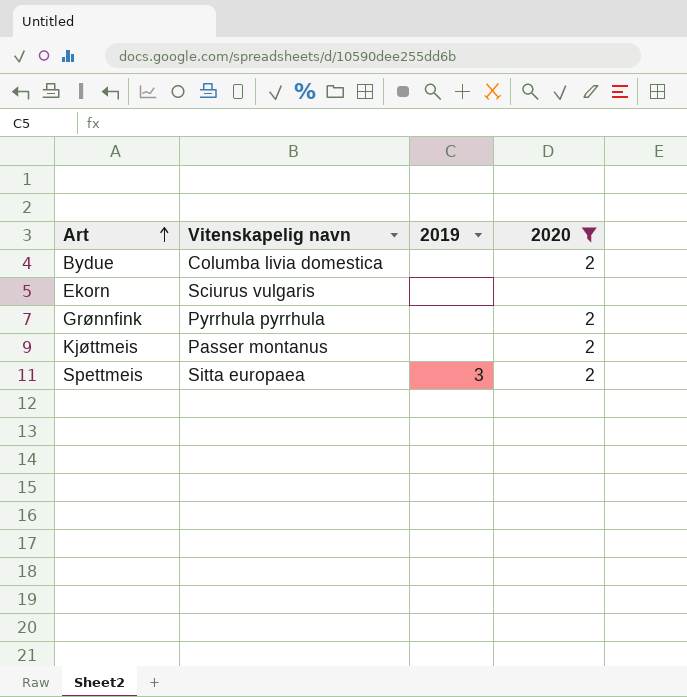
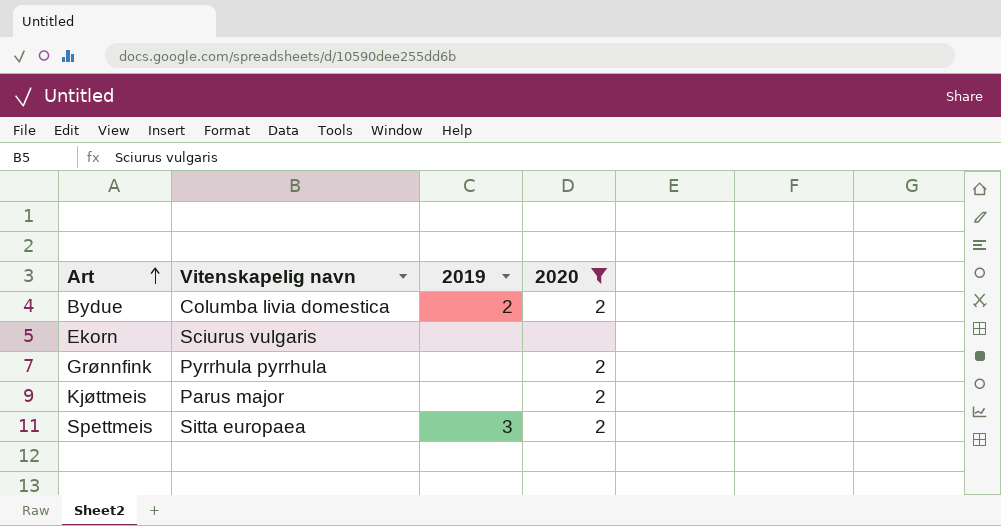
Bydue | 2019: none -> 2
Kjøttmeis | Vitenskapelig navn: Passer montanus -> Parus major

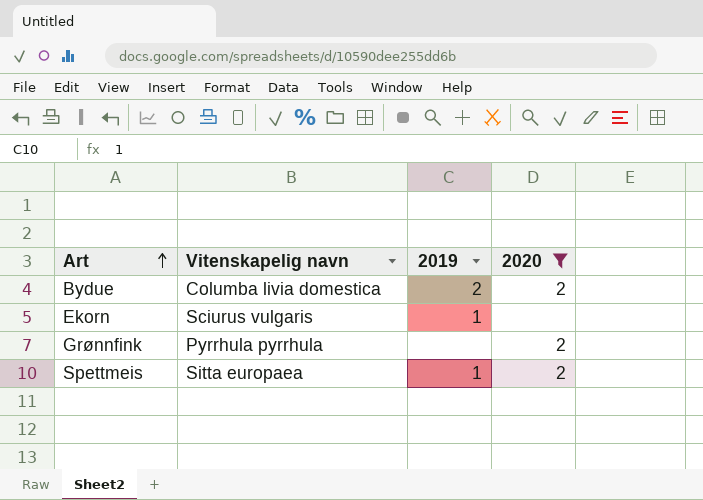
row Kjøttmeis: Parus major | none | 2 -> none
Ekorn | 2019: none -> 1
Spettmeis | 2019: 3 -> 1

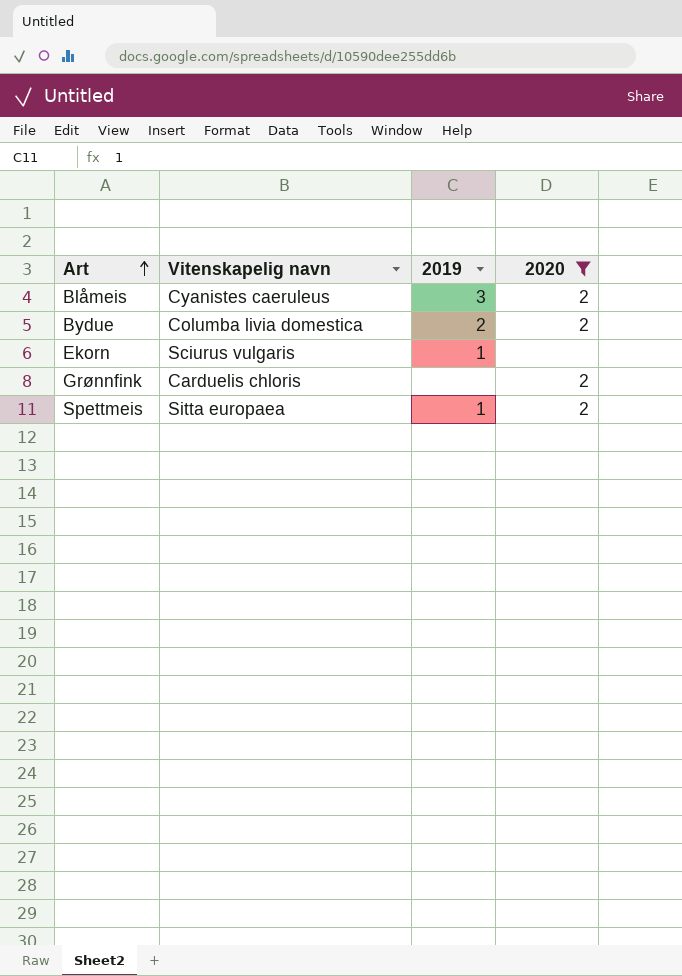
row Blåmeis: none -> Cyanistes caeruleus | 3 | 2
Grønnfink | Vitenskapelig navn: Pyrrhula pyrrhula -> Carduelis chloris

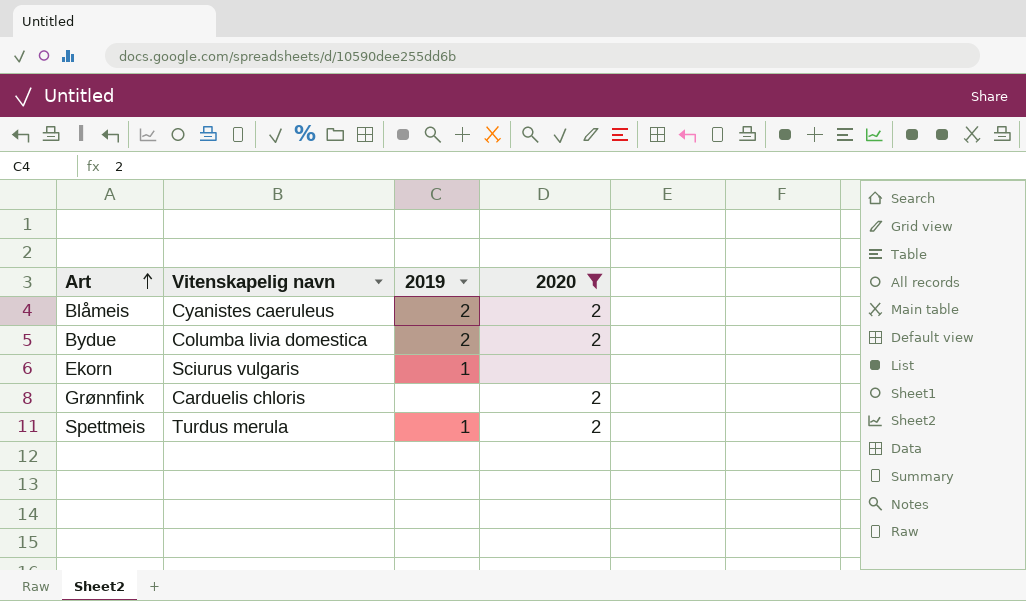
Blåmeis | 2019: 3 -> 2
Spettmeis | Vitenskapelig navn: Sitta europaea -> Turdus merula

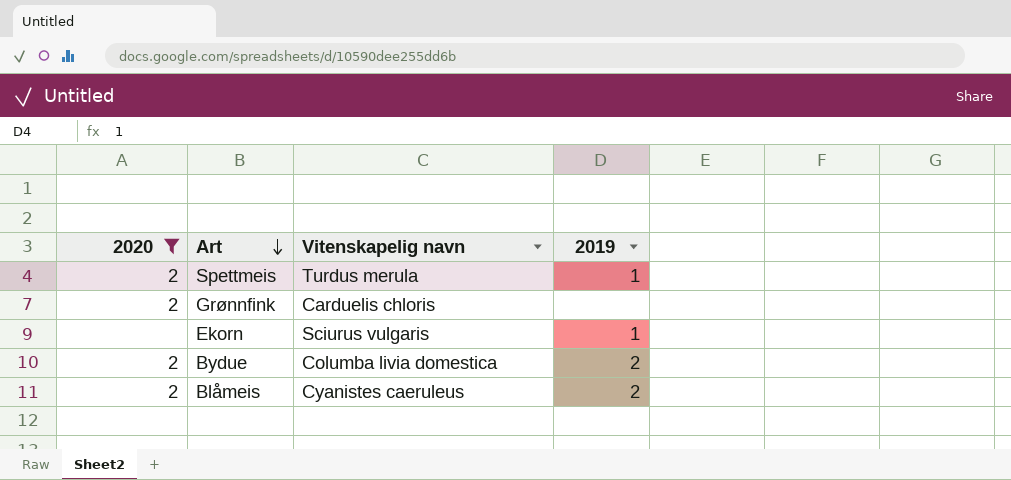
row order: Art ascending -> Art descending
column 2020 | position: 4 -> 1

